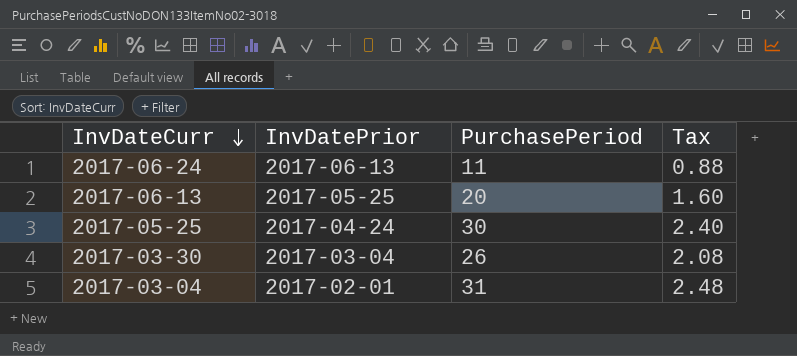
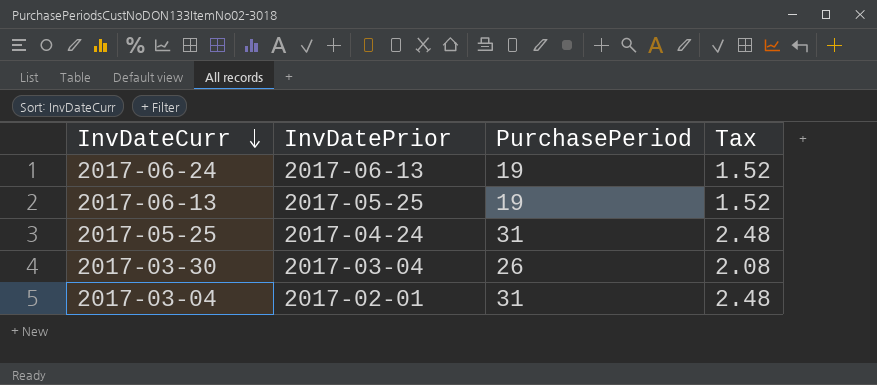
2017-06-24 | PurchasePeriod: 11 -> 19
2017-06-24 | Tax: 0.88 -> 1.52
2017-06-13 | PurchasePeriod: 20 -> 19
2017-06-13 | Tax: 1.60 -> 1.52
2017-05-25 | PurchasePeriod: 30 -> 31
2017-05-25 | Tax: 2.40 -> 2.48

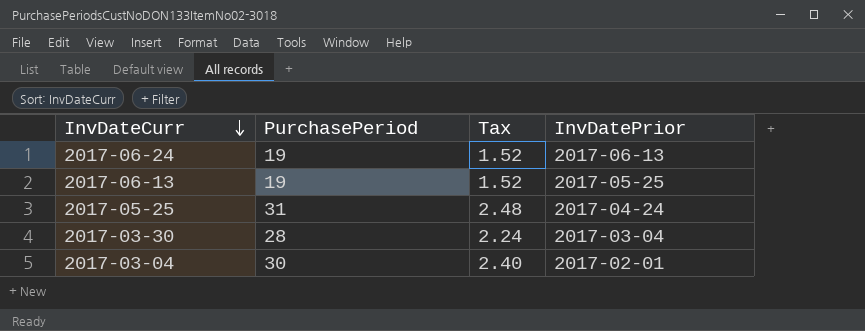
column InvDatePrior | position: 2 -> 4
2017-03-30 | PurchasePeriod: 26 -> 28
2017-03-30 | Tax: 2.08 -> 2.24
2017-03-04 | PurchasePeriod: 31 -> 30
2017-03-04 | Tax: 2.48 -> 2.40

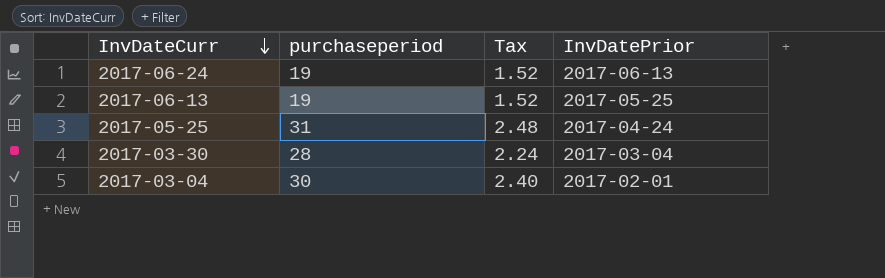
column name: PurchasePeriod -> purchaseperiod

